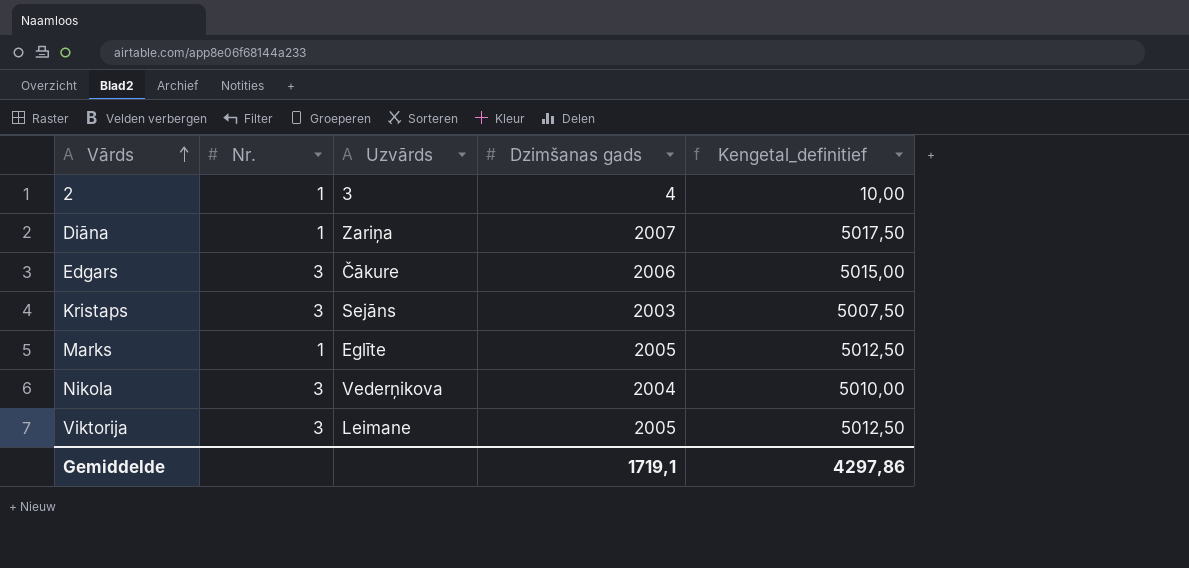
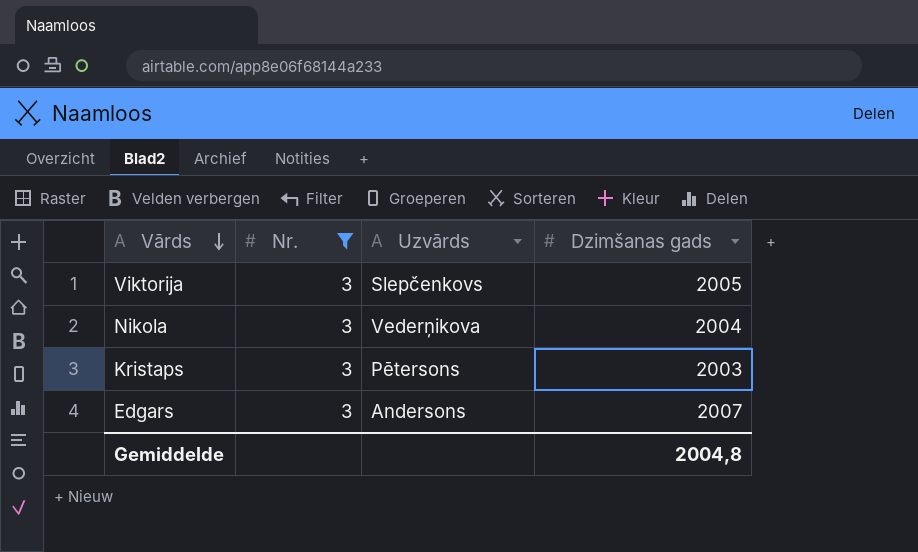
filter: none -> Nr. = 3
row order: Vārds ascending -> Vārds descending
column Kengetal_definitief | formula: [Dzimšanas gads] * 2,5 -> none
Viktorija | Uzvārds: Leimane -> Slepčenkovs
Kristaps | Uzvārds: Sejāns -> Pētersons
Edgars | Uzvārds: Čākure -> Andersons
Edgars | Dzimšanas gads: 2006 -> 2007
Gemiddelde | Dzimšanas gads: 1719,1 -> 2004,8

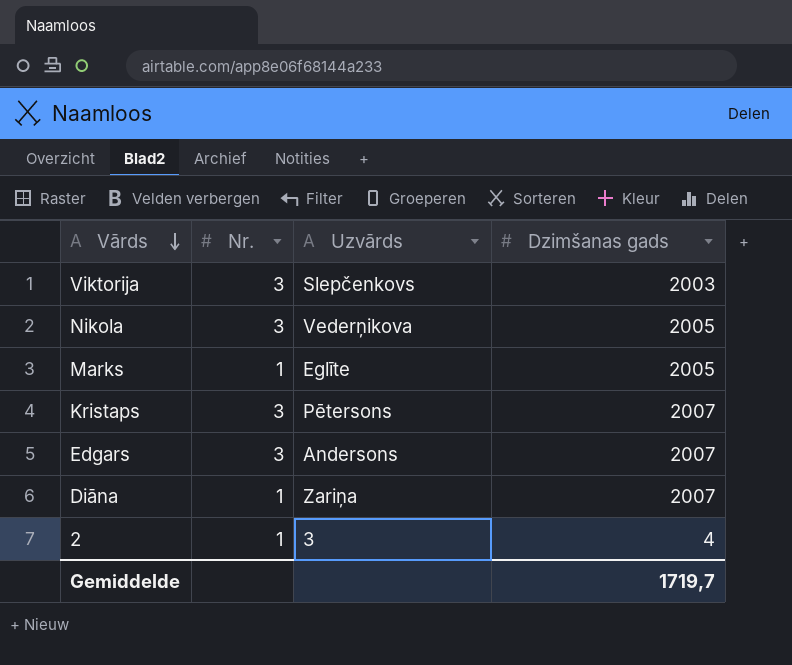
filter: Nr. = 3 -> none
Viktorija | Dzimšanas gads: 2005 -> 2003
Nikola | Dzimšanas gads: 2004 -> 2005
Kristaps | Dzimšanas gads: 2003 -> 2007
Gemiddelde | Dzimšanas gads: 2004,8 -> 1719,7

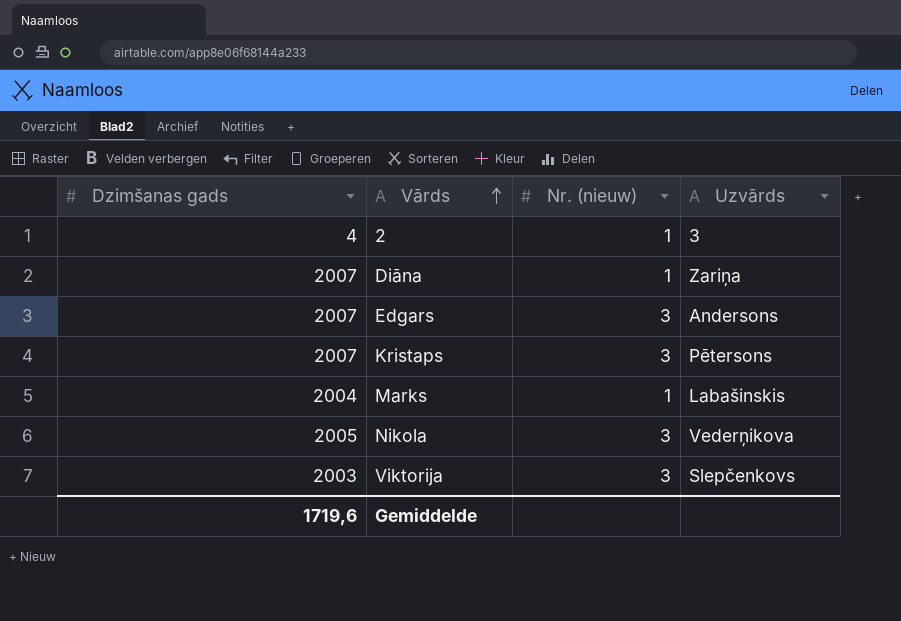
row order: Vārds descending -> Vārds ascending
column Dzimšanas gads | position: 4 -> 1
column name: Nr. -> Nr. (nieuw)
Marks | Dzimšanas gads: 2005 -> 2004
Marks | Uzvārds: Eglīte -> Labašinskis
Gemiddelde | Dzimšanas gads: 1719,7 -> 1719,6

